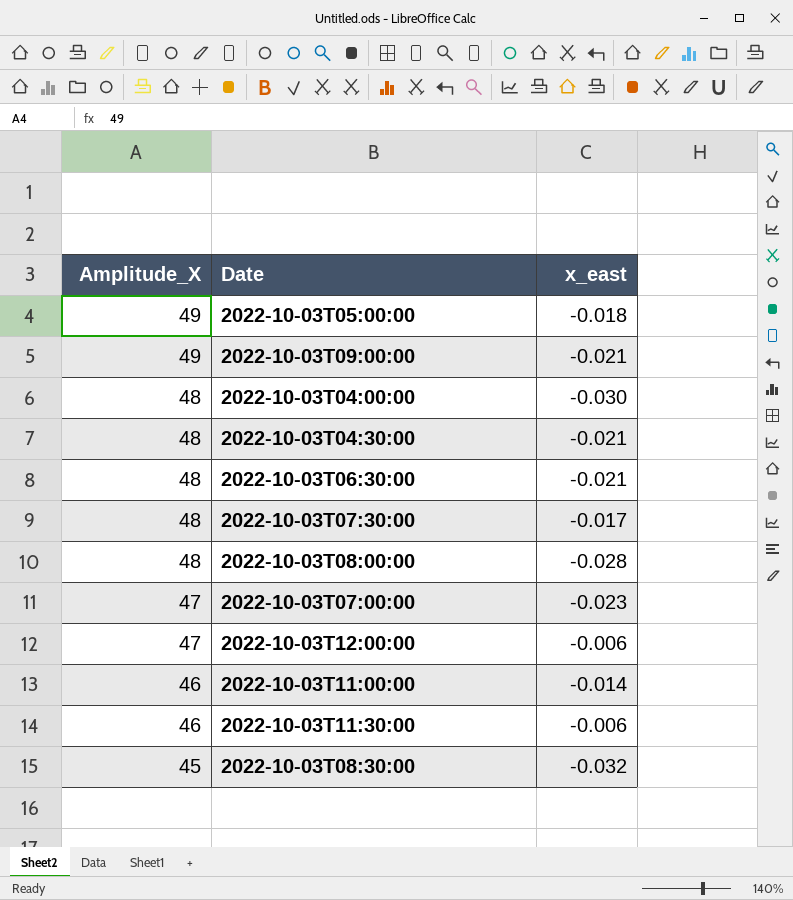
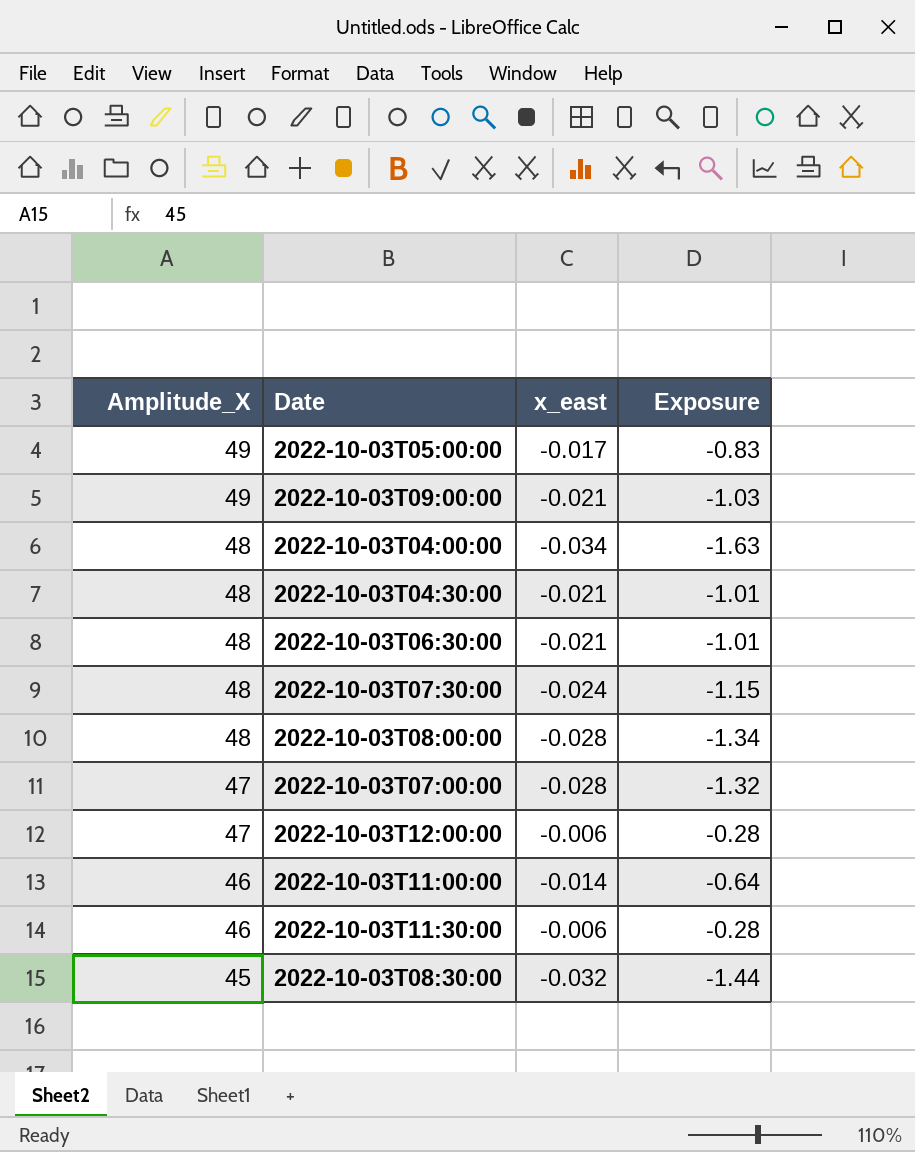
column Exposure | formula: none -> [Amplitude_X] * [x_east]
2022-10-03T05:00:00 | x_east: -0.018 -> -0.017
2022-10-03T04:00:00 | x_east: -0.030 -> -0.034
2022-10-03T07:30:00 | x_east: -0.017 -> -0.024
2022-10-03T07:00:00 | x_east: -0.023 -> -0.028

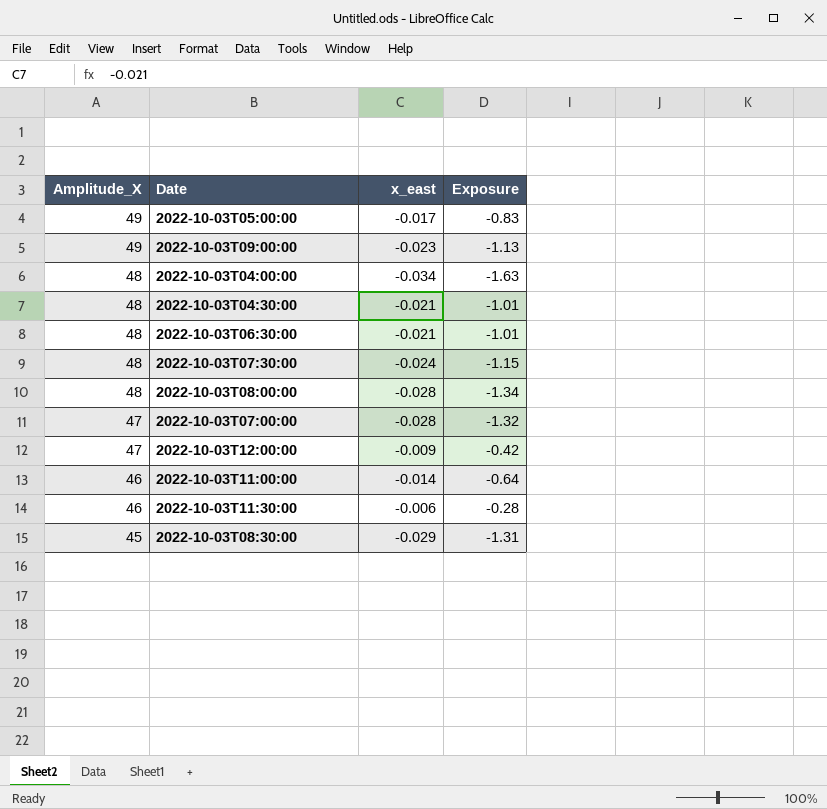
2022-10-03T09:00:00 | x_east: -0.021 -> -0.023
2022-10-03T09:00:00 | Exposure: -1.03 -> -1.13
2022-10-03T12:00:00 | x_east: -0.006 -> -0.009
2022-10-03T12:00:00 | Exposure: -0.28 -> -0.42
2022-10-03T08:30:00 | x_east: -0.032 -> -0.029
2022-10-03T08:30:00 | Exposure: -1.44 -> -1.31

